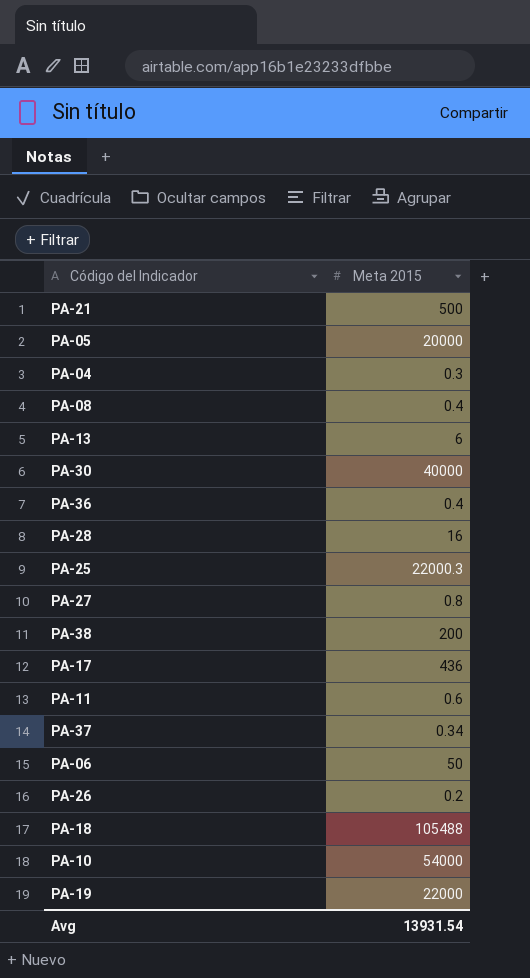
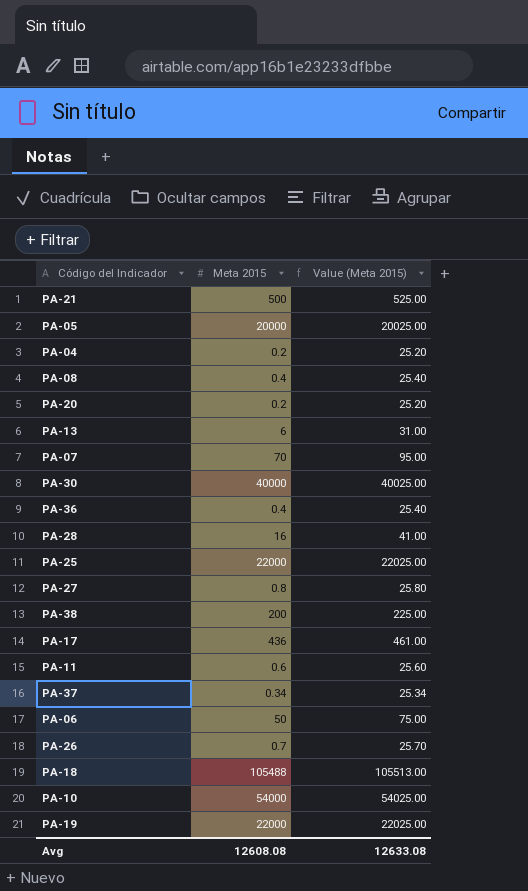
column Value (Meta 2015) | formula: none -> [Meta 2015] + 25
PA-04 | Meta 2015: 0.3 -> 0.2
row PA-20: none -> 0.2 | 25.20
row PA-07: none -> 70 | 95.00
PA-25 | Meta 2015: 22000.3 -> 22000
PA-26 | Meta 2015: 0.2 -> 0.7
Avg | Meta 2015: 13931.54 -> 12608.08

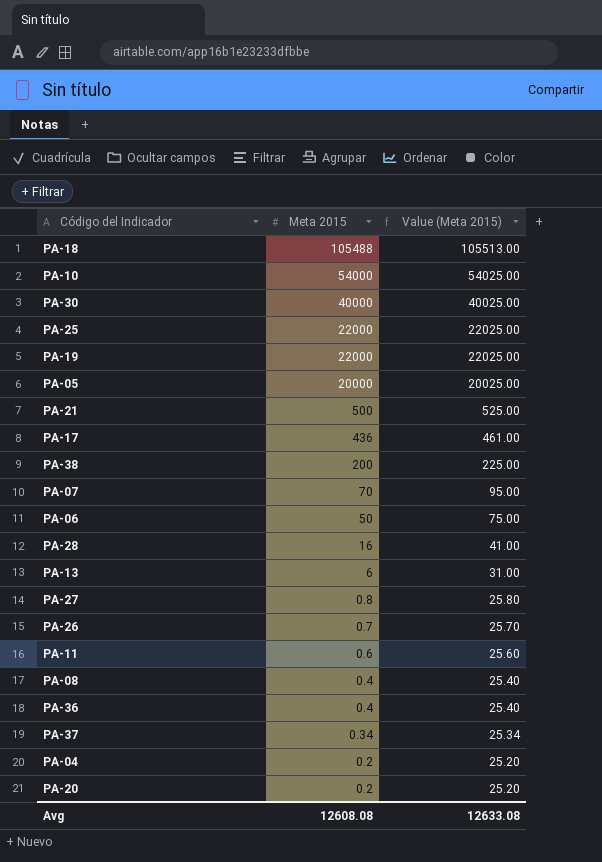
row order: none -> Meta 2015 descending

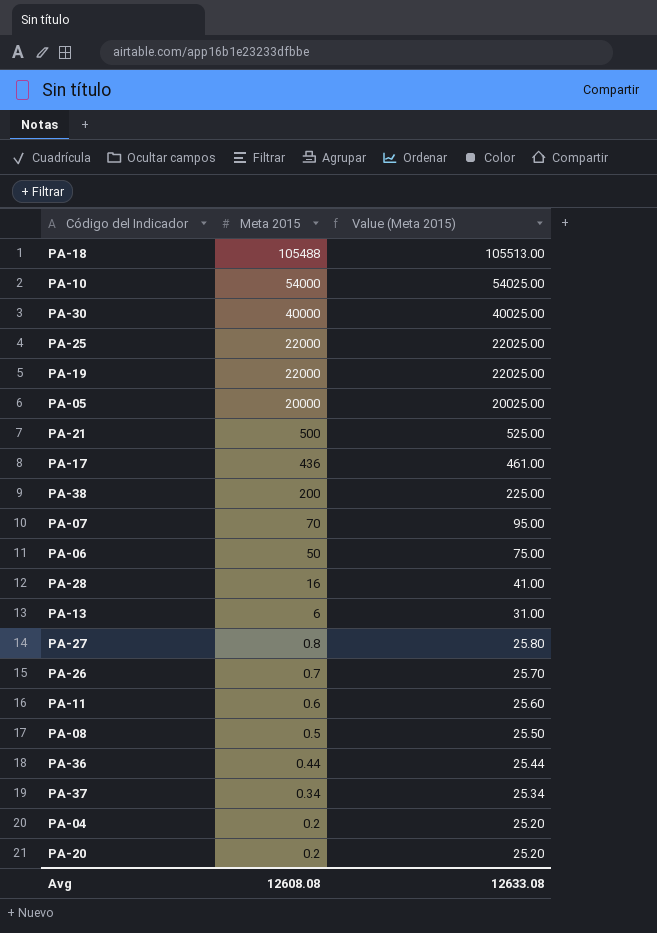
PA-08 | Meta 2015: 0.4 -> 0.5
PA-08 | Value (Meta 2015): 25.40 -> 25.50
PA-36 | Meta 2015: 0.4 -> 0.44
PA-36 | Value (Meta 2015): 25.40 -> 25.44

